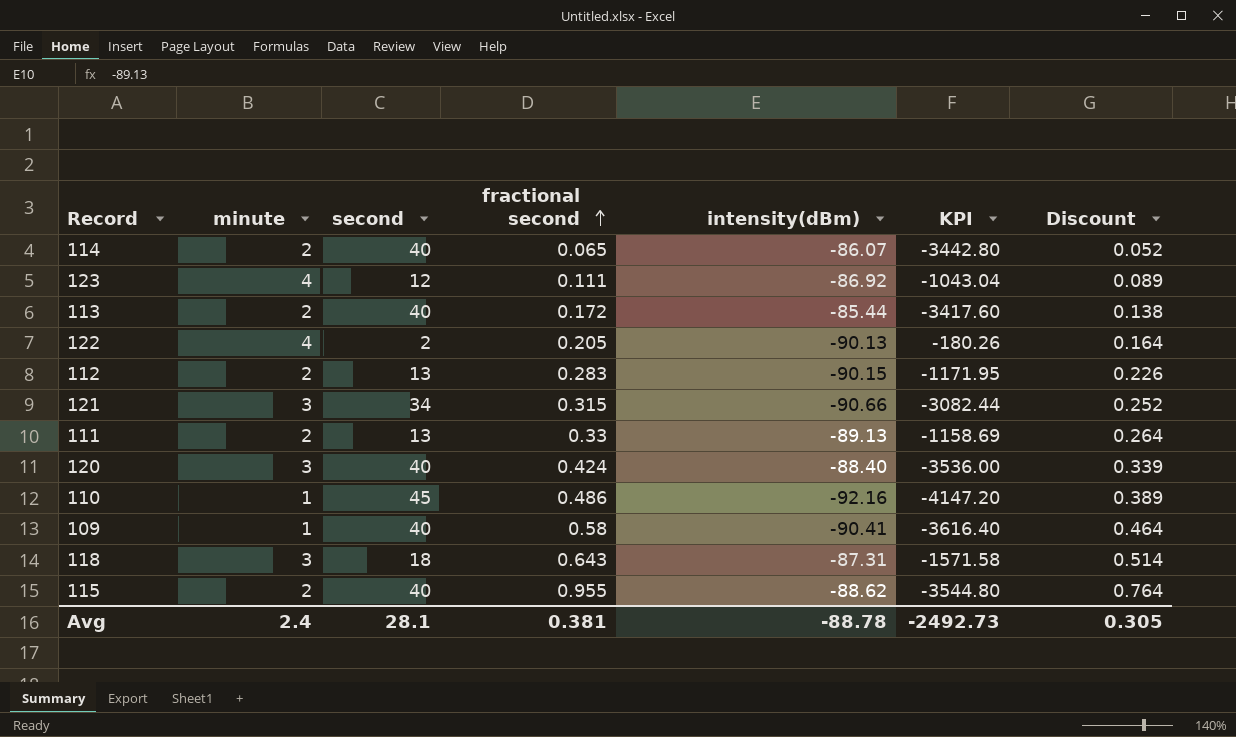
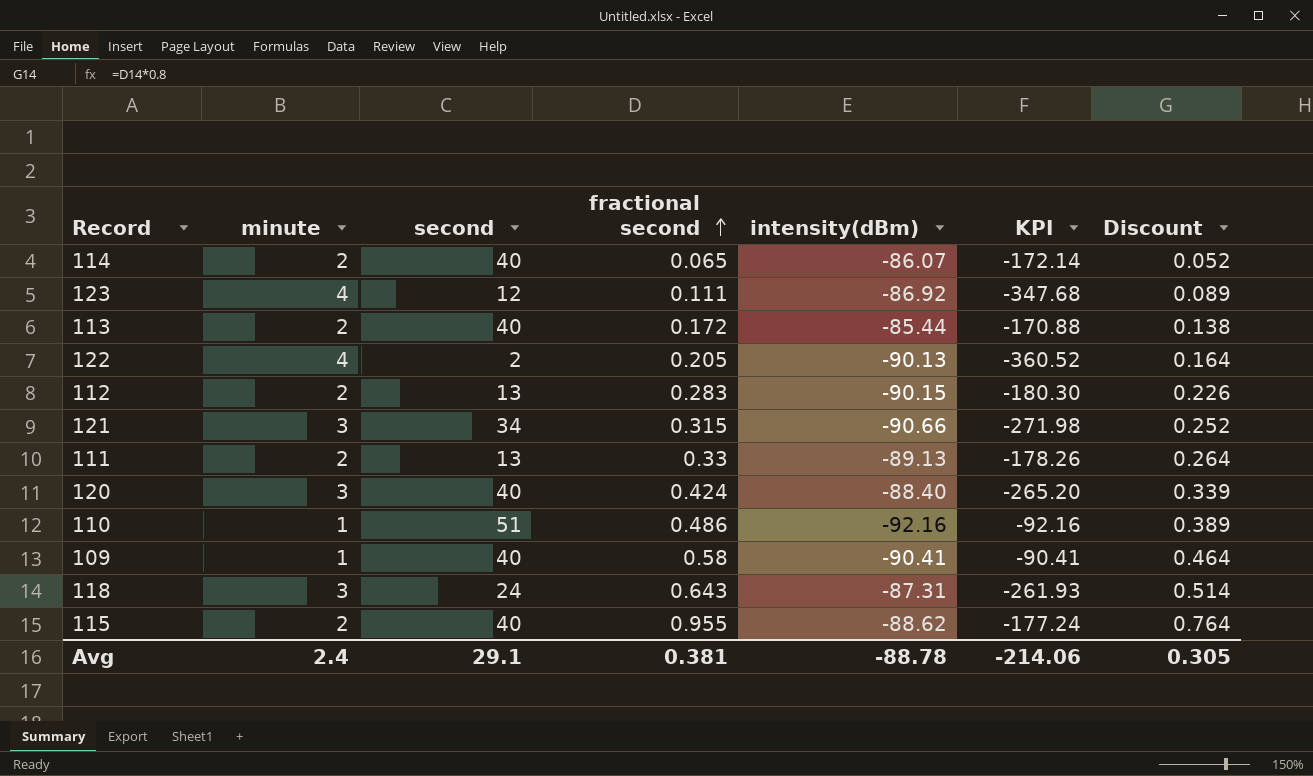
column KPI | formula: [second] * [intensity(dBm)] -> [minute] * [intensity(dBm)]
110 | second: 45 -> 51
118 | second: 18 -> 24
Avg | second: 28.1 -> 29.1
Avg | KPI: -2492.73 -> -214.06

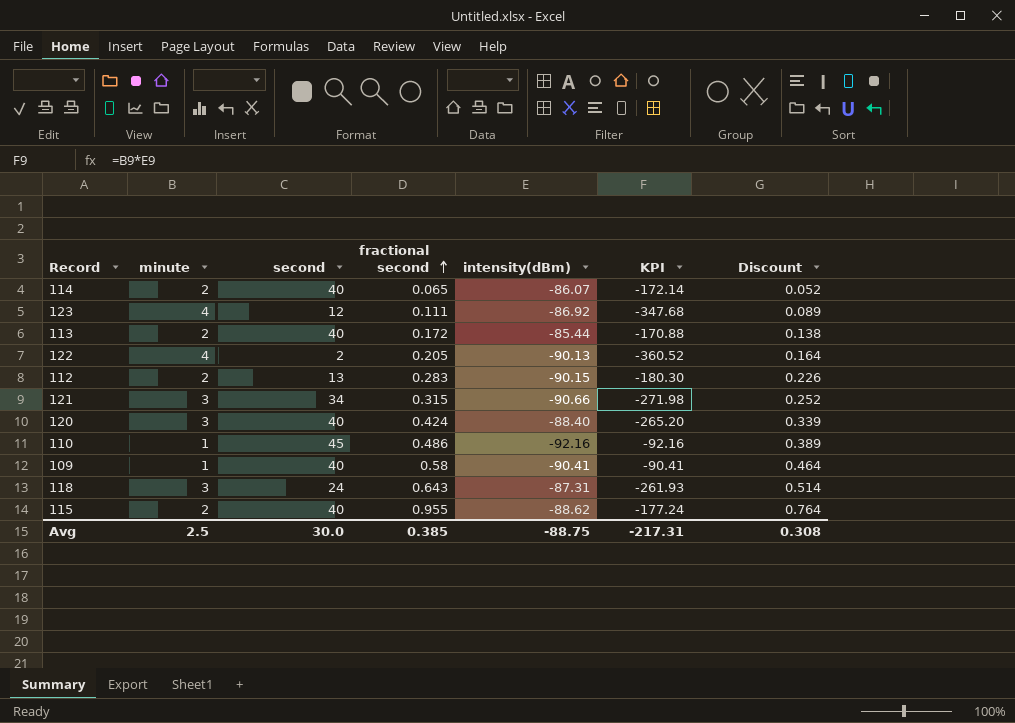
row 111: 2 | 13 | 0.33 | -89.13 | -178.26 | 0.264 -> none
110 | second: 51 -> 45
Avg | minute: 2.4 -> 2.5
Avg | second: 29.1 -> 30.0
Avg | fractional second: 0.381 -> 0.385
Avg | intensity(dBm): -88.78 -> -88.75
Avg | KPI: -214.06 -> -217.31
Avg | Discount: 0.305 -> 0.308

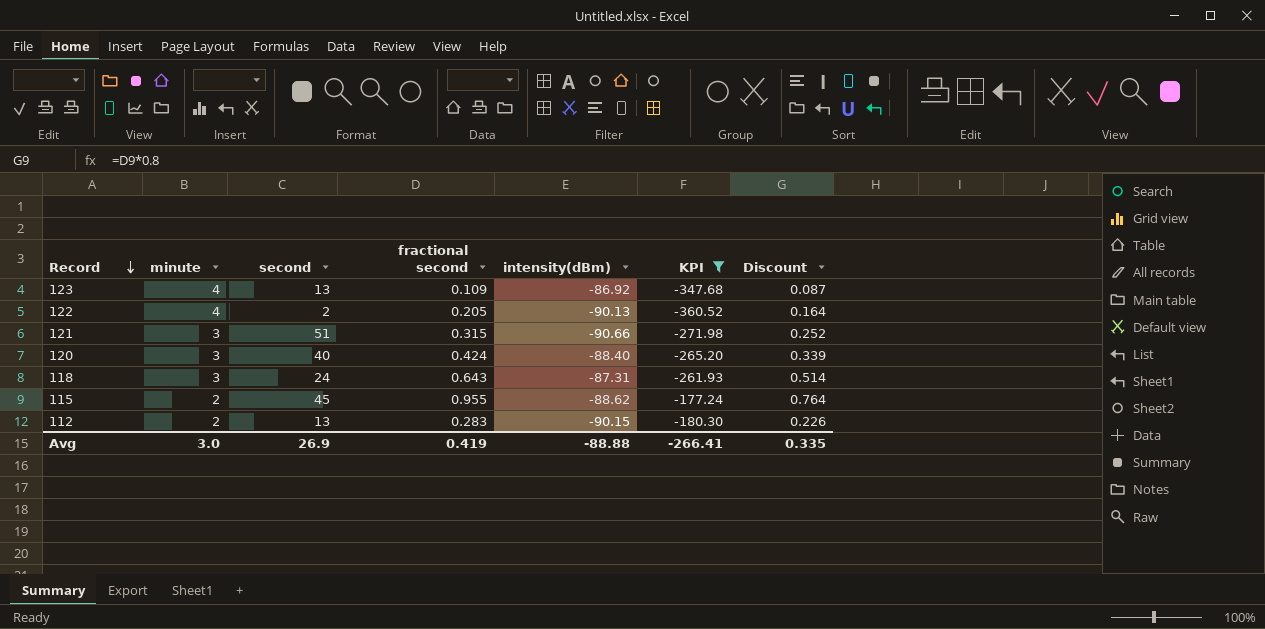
filter: none -> KPI <= -177.24
row order: fractional second ascending -> Record descending
123 | second: 12 -> 13
123 | fractional second: 0.111 -> 0.109
123 | Discount: 0.089 -> 0.087
121 | second: 34 -> 51
115 | second: 40 -> 45
Avg | minute: 2.5 -> 3.0
Avg | second: 30.0 -> 26.9
Avg | fractional second: 0.385 -> 0.419
Avg | intensity(dBm): -88.75 -> -88.88
Avg | KPI: -217.31 -> -266.41
Avg | Discount: 0.308 -> 0.335

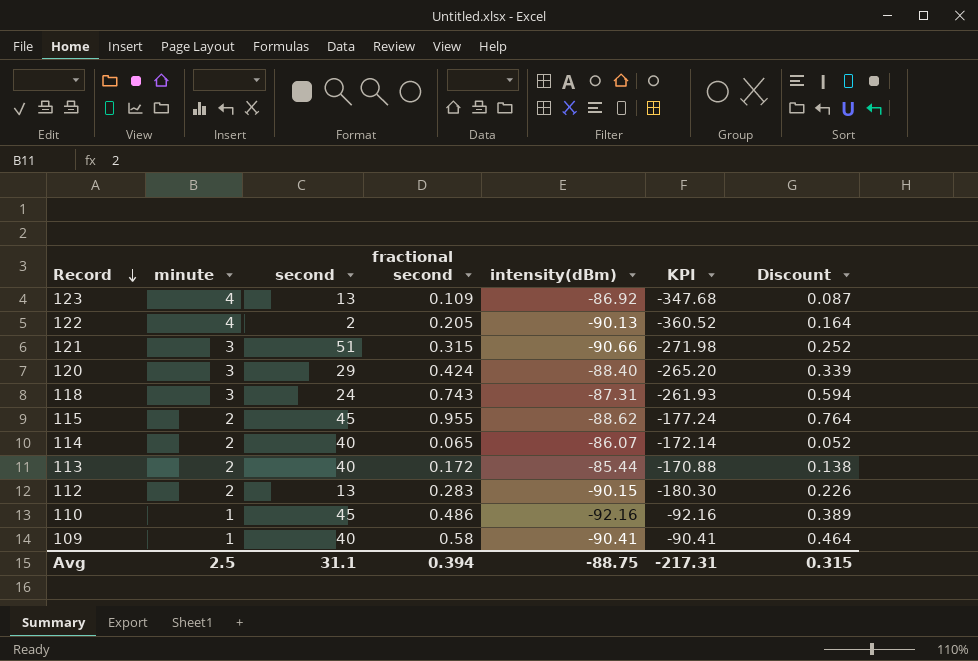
filter: KPI <= -177.24 -> none
120 | second: 40 -> 29
118 | fractional second: 0.643 -> 0.743
118 | Discount: 0.514 -> 0.594
Avg | minute: 3.0 -> 2.5
Avg | second: 26.9 -> 31.1
Avg | fractional second: 0.419 -> 0.394
Avg | intensity(dBm): -88.88 -> -88.75
Avg | KPI: -266.41 -> -217.31
Avg | Discount: 0.335 -> 0.315

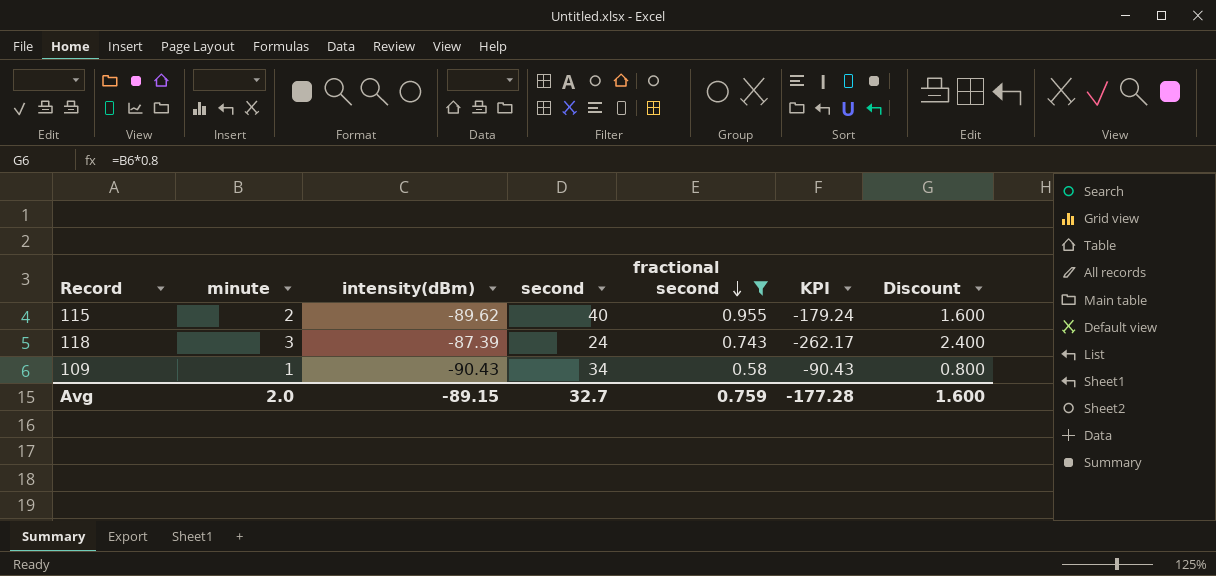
filter: none -> fractional second >= 0.58
row order: Record descending -> fractional second descending
column intensity(dBm) | position: 5 -> 3
column Discount | formula: [fractional second] * 0.8 -> [minute] * 0.8
115 | intensity(dBm): -88.62 -> -89.62
115 | second: 45 -> 40
115 | KPI: -177.24 -> -179.24
118 | intensity(dBm): -87.31 -> -87.39
118 | KPI: -261.93 -> -262.17
109 | intensity(dBm): -90.41 -> -90.43
109 | second: 40 -> 34
109 | KPI: -90.41 -> -90.43
Avg | minute: 2.5 -> 2.0
Avg | intensity(dBm): -88.75 -> -89.15
Avg | second: 31.1 -> 32.7
Avg | fractional second: 0.394 -> 0.759
Avg | KPI: -217.31 -> -177.28
Avg | Discount: 0.315 -> 1.600

